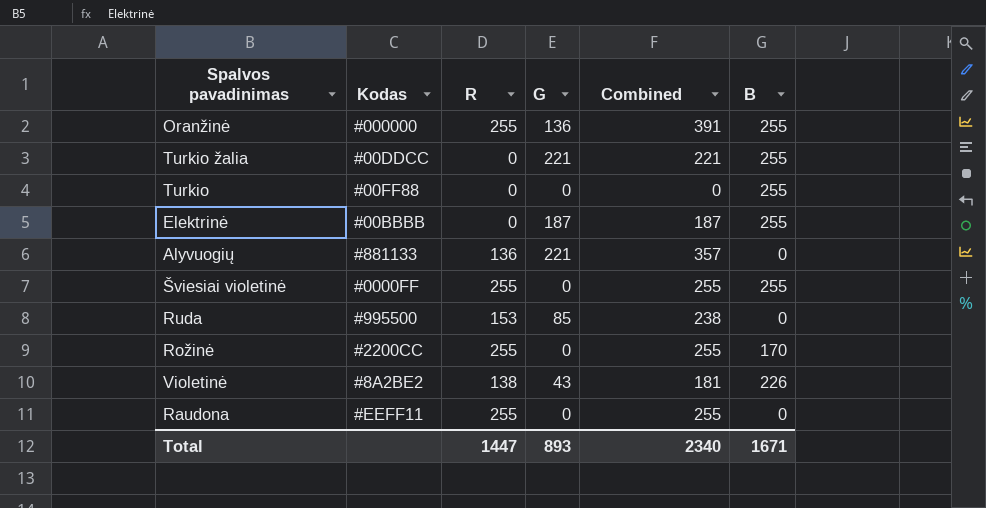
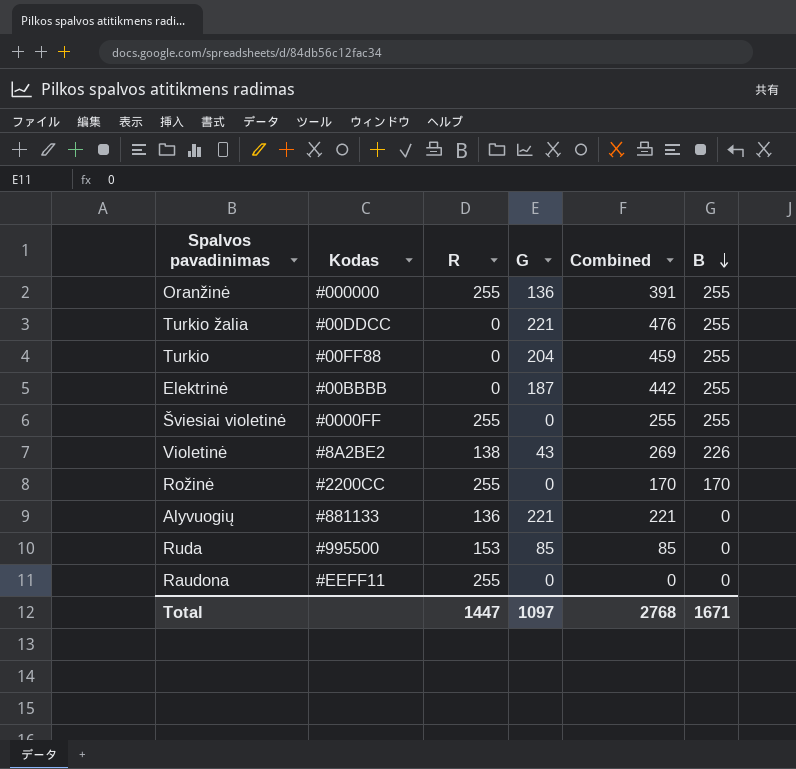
row order: none -> B descending
column Combined | formula: [R] + [G] -> [G] + [B]
Turkio | G: 0 -> 204
Total | G: 893 -> 1097
Total | Combined: 2340 -> 2768

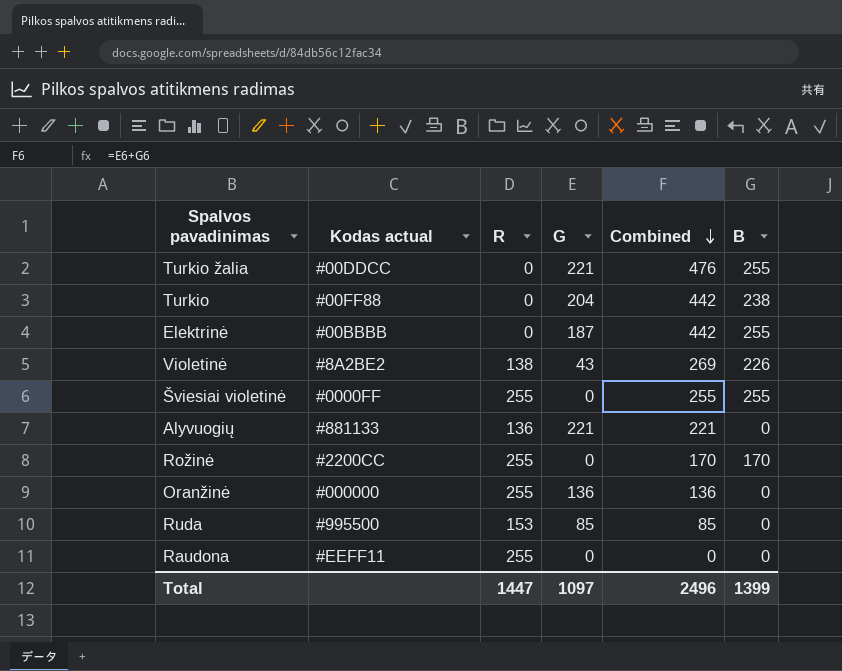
row order: B descending -> Combined descending
column name: Kodas -> Kodas actual
Turkio | Combined: 459 -> 442
Turkio | B: 255 -> 238
Oranžinė | Combined: 391 -> 136
Oranžinė | B: 255 -> 0
Total | Combined: 2768 -> 2496
Total | B: 1671 -> 1399

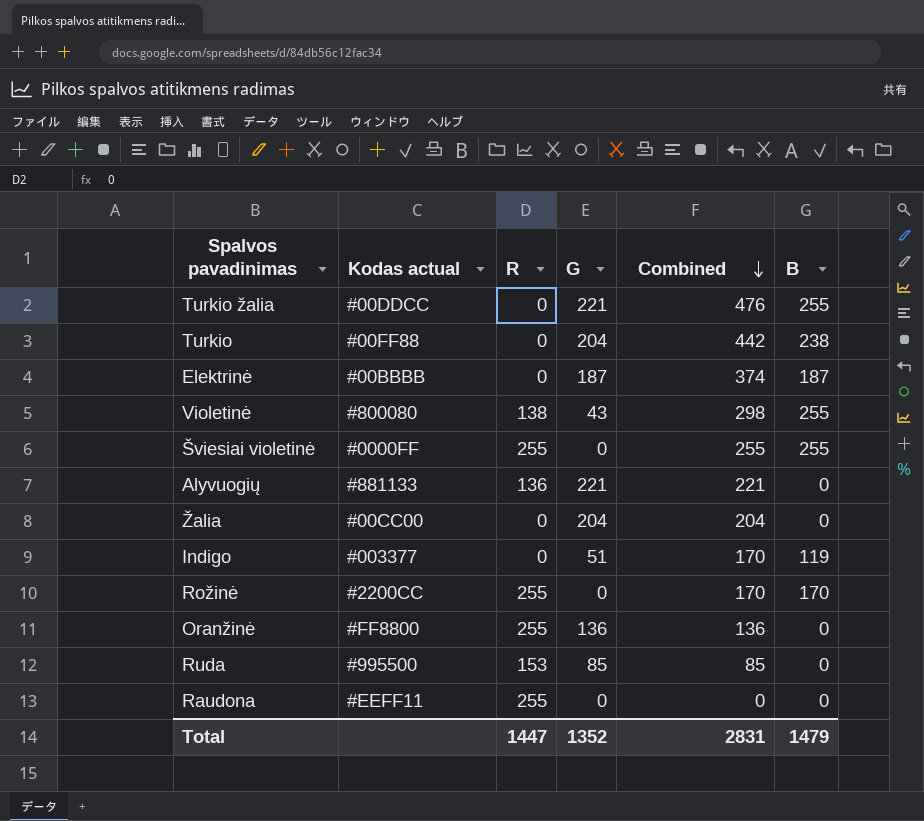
Elektrinė | Combined: 442 -> 374
Elektrinė | B: 255 -> 187
Violetinė | Kodas actual: #8A2BE2 -> #800080
Violetinė | Combined: 269 -> 298
Violetinė | B: 226 -> 255
row Žalia: none -> #00CC00 | 0 | 204 | 204 | 0
row Indigo: none -> #003377 | 0 | 51 | 170 | 119
Oranžinė | Kodas actual: #000000 -> #FF8800
Total | G: 1097 -> 1352
Total | Combined: 2496 -> 2831
Total | B: 1399 -> 1479

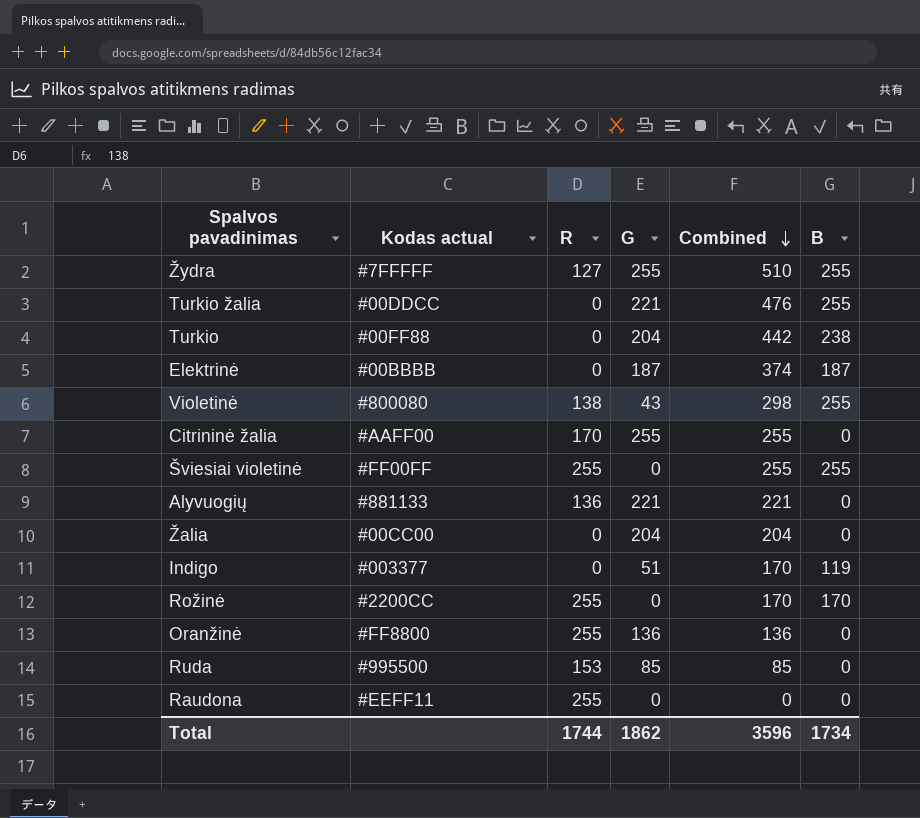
row Žydra: none -> #7FFFFF | 127 | 255 | 510 | 255
row Citrininė žalia: none -> #AAFF00 | 170 | 255 | 255 | 0
Šviesiai violetinė | Kodas actual: #0000FF -> #FF00FF
Total | R: 1447 -> 1744
Total | G: 1352 -> 1862
Total | Combined: 2831 -> 3596
Total | B: 1479 -> 1734

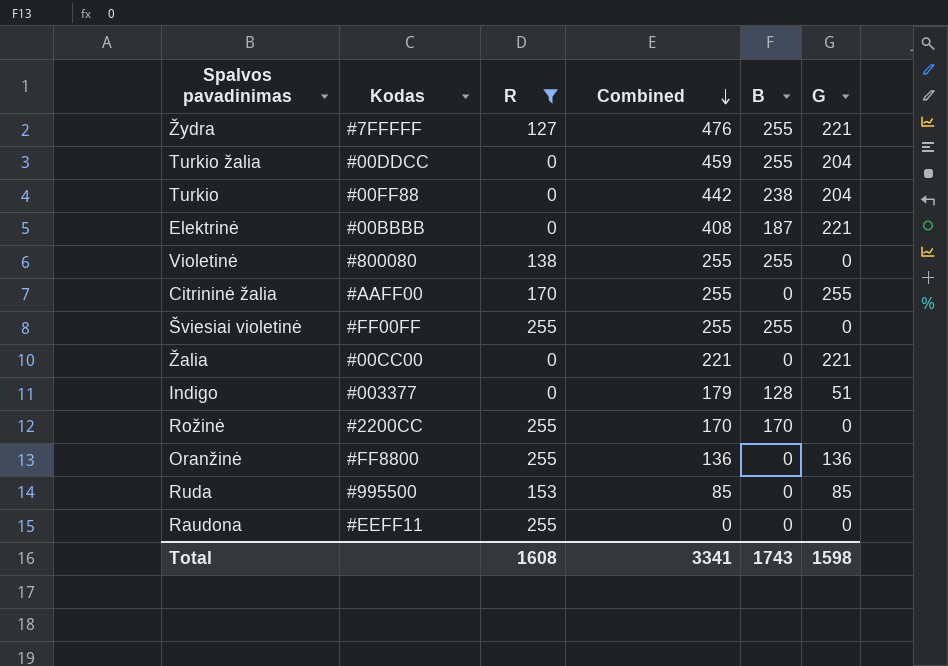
filter: none -> R != 136
column name: Kodas actual -> Kodas
column G | position: 4 -> 6
Žydra | Combined: 510 -> 476
Žydra | G: 255 -> 221
Turkio žalia | Combined: 476 -> 459
Turkio žalia | G: 221 -> 204
Elektrinė | Combined: 374 -> 408
Elektrinė | G: 187 -> 221
Violetinė | Combined: 298 -> 255
Violetinė | G: 43 -> 0
Žalia | Combined: 204 -> 221
Žalia | G: 204 -> 221
Indigo | Combined: 170 -> 179
Indigo | B: 119 -> 128
Total | R: 1744 -> 1608
Total | Combined: 3596 -> 3341
Total | B: 1734 -> 1743
Total | G: 1862 -> 1598

